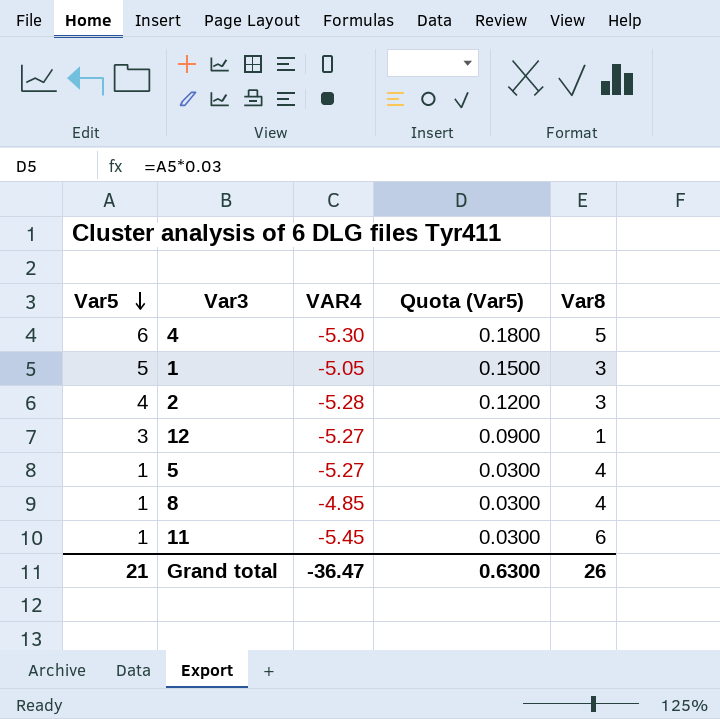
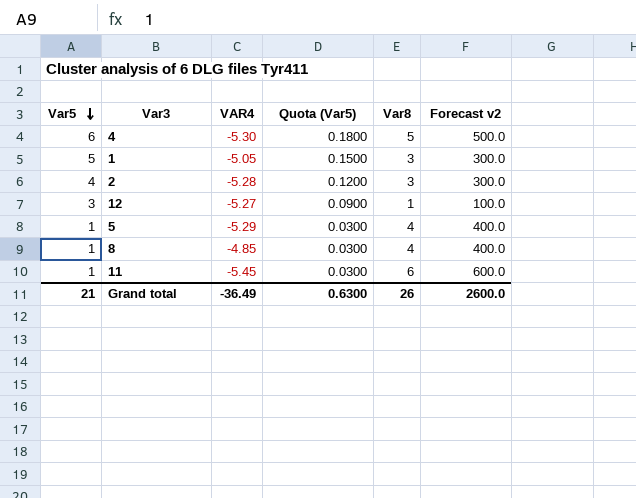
column Forecast v2 | formula: none -> [Var8] * 100
5 | VAR4: -5.27 -> -5.29
Grand total | VAR4: -36.47 -> -36.49

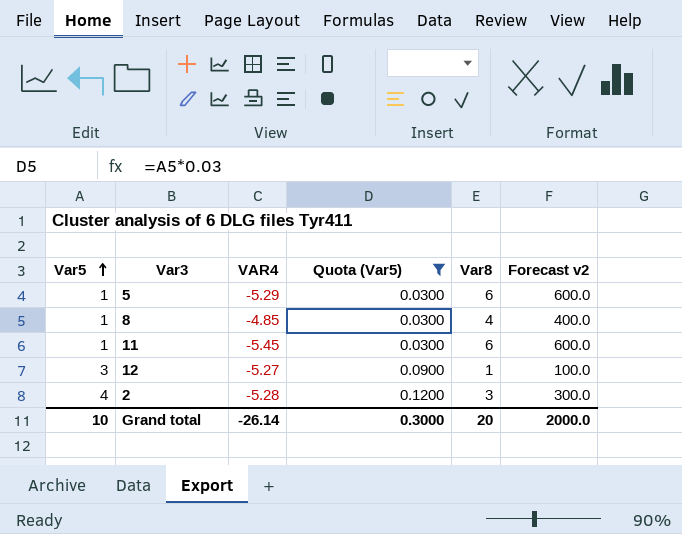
filter: none -> Quota (Var5) <= 0.1200
row order: Var5 descending -> Var5 ascending
5 | Var8: 4 -> 6
5 | Forecast v2: 400.0 -> 600.0
Grand total | Var5: 21 -> 10
Grand total | VAR4: -36.49 -> -26.14
Grand total | Quota (Var5): 0.6300 -> 0.3000
Grand total | Var8: 26 -> 20
Grand total | Forecast v2: 2600.0 -> 2000.0

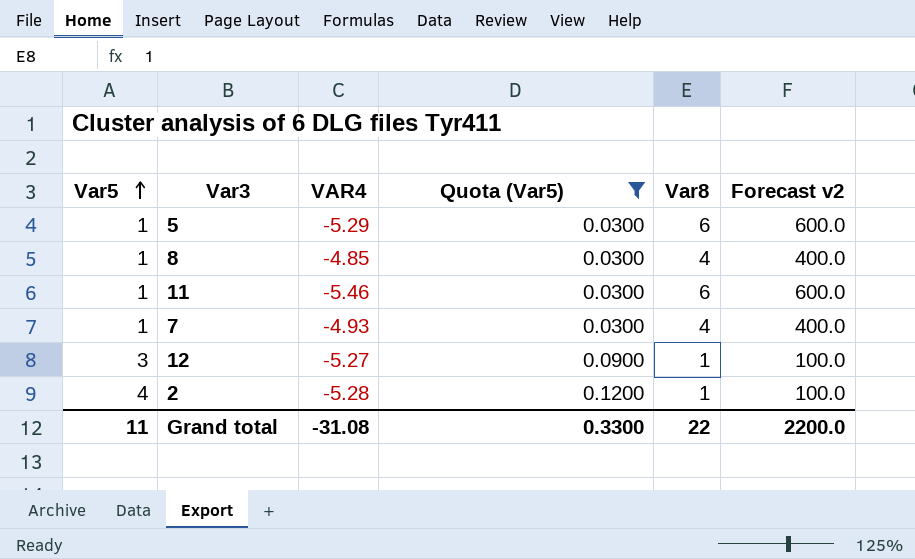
11 | VAR4: -5.45 -> -5.46
row 7: none -> 1 | -4.93 | 0.0300 | 4 | 400.0
2 | Var8: 3 -> 1
2 | Forecast v2: 300.0 -> 100.0
Grand total | Var5: 10 -> 11
Grand total | VAR4: -26.14 -> -31.08
Grand total | Quota (Var5): 0.3000 -> 0.3300
Grand total | Var8: 20 -> 22
Grand total | Forecast v2: 2000.0 -> 2200.0

